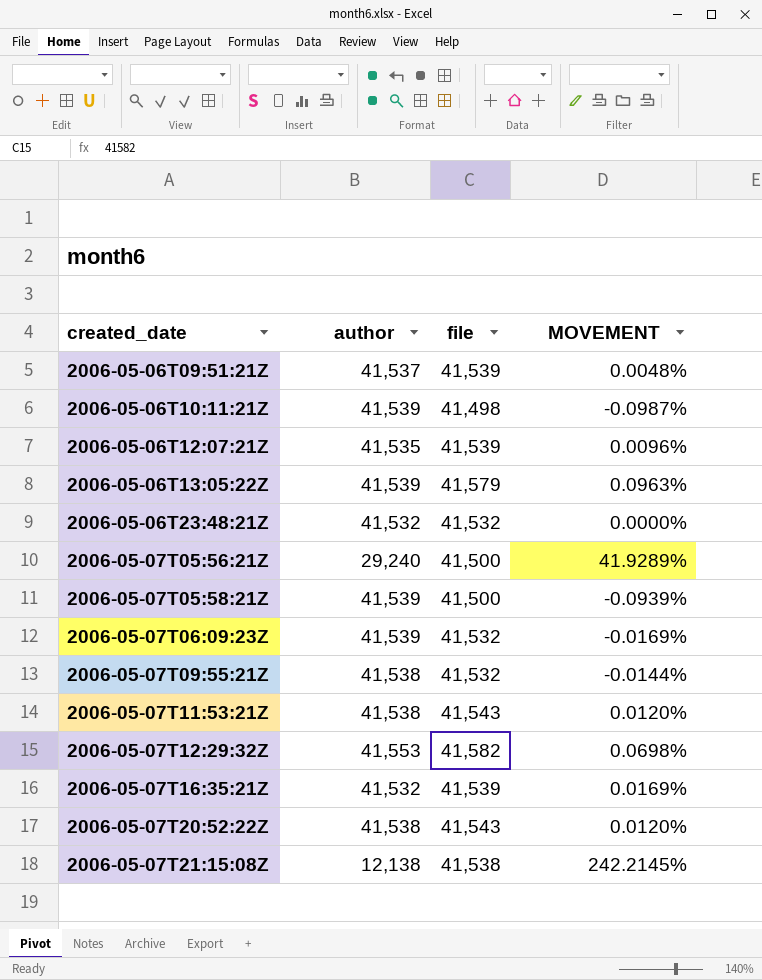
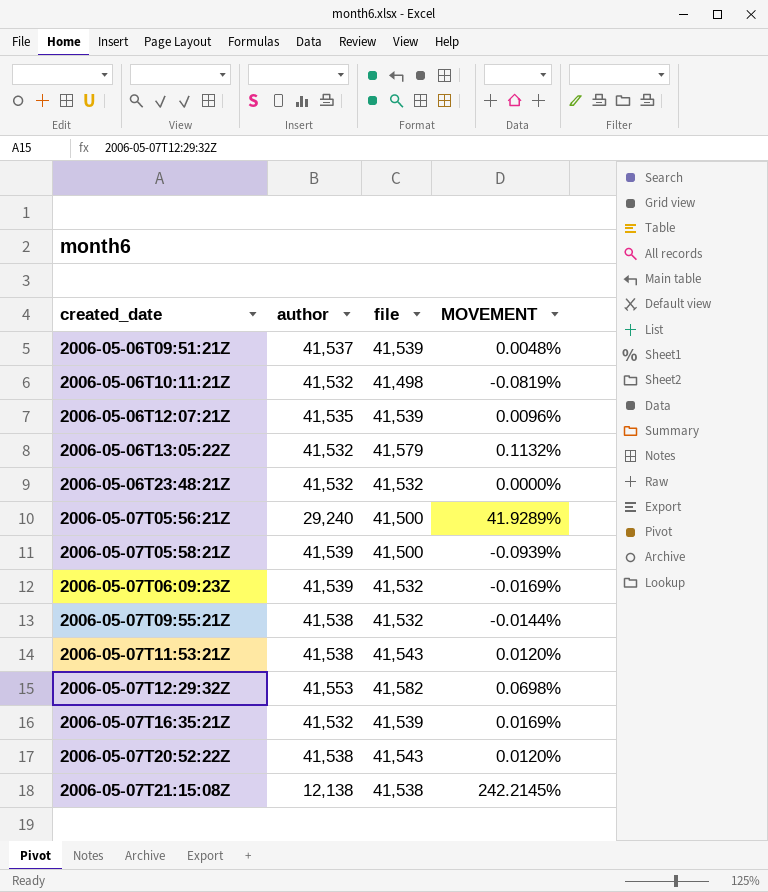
2006-05-06T10:11:21Z | author: 41,539 -> 41,532
2006-05-06T10:11:21Z | MOVEMENT: -0.0987% -> -0.0819%
2006-05-06T13:05:22Z | author: 41,539 -> 41,532
2006-05-06T13:05:22Z | MOVEMENT: 0.0963% -> 0.1132%

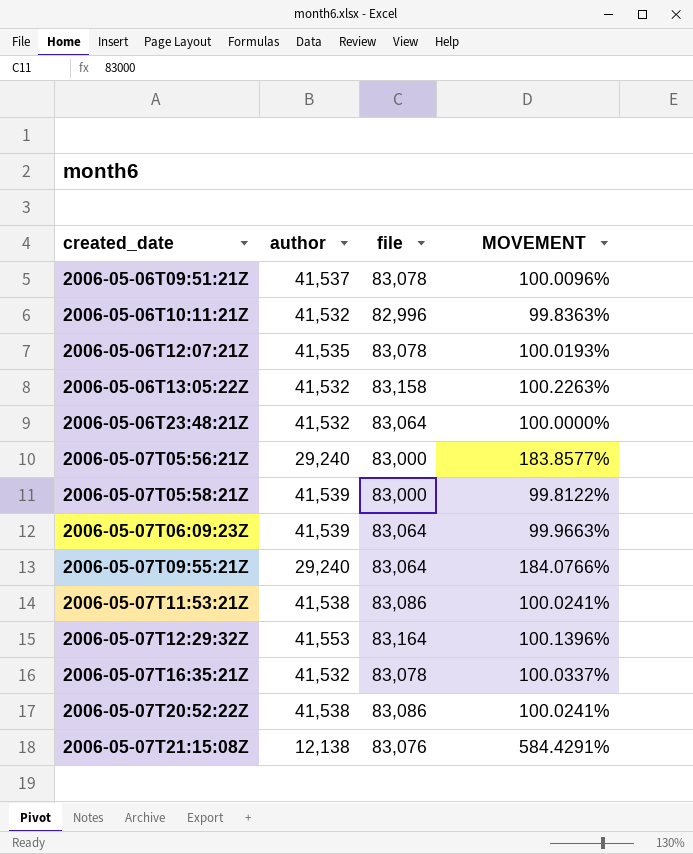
2006-05-06T09:51:21Z | file: 41,539 -> 83,078
2006-05-06T09:51:21Z | MOVEMENT: 0.0048% -> 100.0096%
2006-05-06T10:11:21Z | file: 41,498 -> 82,996
2006-05-06T10:11:21Z | MOVEMENT: -0.0819% -> 99.8363%
2006-05-06T12:07:21Z | file: 41,539 -> 83,078
2006-05-06T12:07:21Z | MOVEMENT: 0.0096% -> 100.0193%
2006-05-06T13:05:22Z | file: 41,579 -> 83,158
2006-05-06T13:05:22Z | MOVEMENT: 0.1132% -> 100.2263%
2006-05-06T23:48:21Z | file: 41,532 -> 83,064
2006-05-06T23:48:21Z | MOVEMENT: 0.0000% -> 100.0000%
2006-05-07T05:56:21Z | file: 41,500 -> 83,000
2006-05-07T05:56:21Z | MOVEMENT: 41.9289% -> 183.8577%
2006-05-07T05:58:21Z | file: 41,500 -> 83,000
2006-05-07T05:58:21Z | MOVEMENT: -0.0939% -> 99.8122%
2006-05-07T06:09:23Z | file: 41,532 -> 83,064
2006-05-07T06:09:23Z | MOVEMENT: -0.0169% -> 99.9663%
2006-05-07T09:55:21Z | author: 41,538 -> 29,240
2006-05-07T09:55:21Z | file: 41,532 -> 83,064
2006-05-07T09:55:21Z | MOVEMENT: -0.0144% -> 184.0766%
2006-05-07T11:53:21Z | file: 41,543 -> 83,086
2006-05-07T11:53:21Z | MOVEMENT: 0.0120% -> 100.0241%
2006-05-07T12:29:32Z | file: 41,582 -> 83,164
2006-05-07T12:29:32Z | MOVEMENT: 0.0698% -> 100.1396%
2006-05-07T16:35:21Z | file: 41,539 -> 83,078
2006-05-07T16:35:21Z | MOVEMENT: 0.0169% -> 100.0337%
2006-05-07T20:52:22Z | file: 41,543 -> 83,086
2006-05-07T20:52:22Z | MOVEMENT: 0.0120% -> 100.0241%
2006-05-07T21:15:08Z | file: 41,538 -> 83,076
2006-05-07T21:15:08Z | MOVEMENT: 242.2145% -> 584.4291%

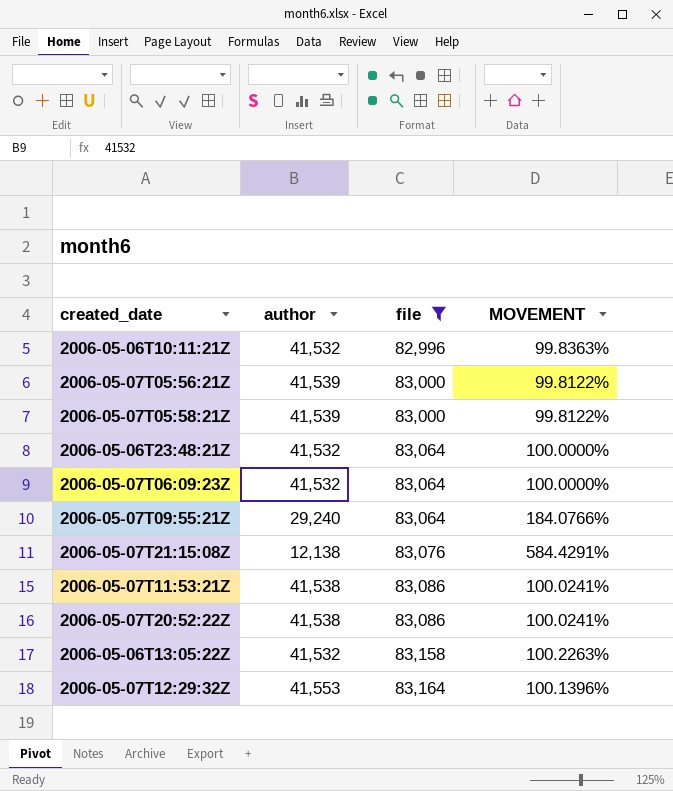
filter: none -> file != 83,078
row order: created_date ascending -> file ascending
2006-05-07T05:56:21Z | author: 29,240 -> 41,539
2006-05-07T05:56:21Z | MOVEMENT: 183.8577% -> 99.8122%
2006-05-07T06:09:23Z | author: 41,539 -> 41,532
2006-05-07T06:09:23Z | MOVEMENT: 99.9663% -> 100.0000%

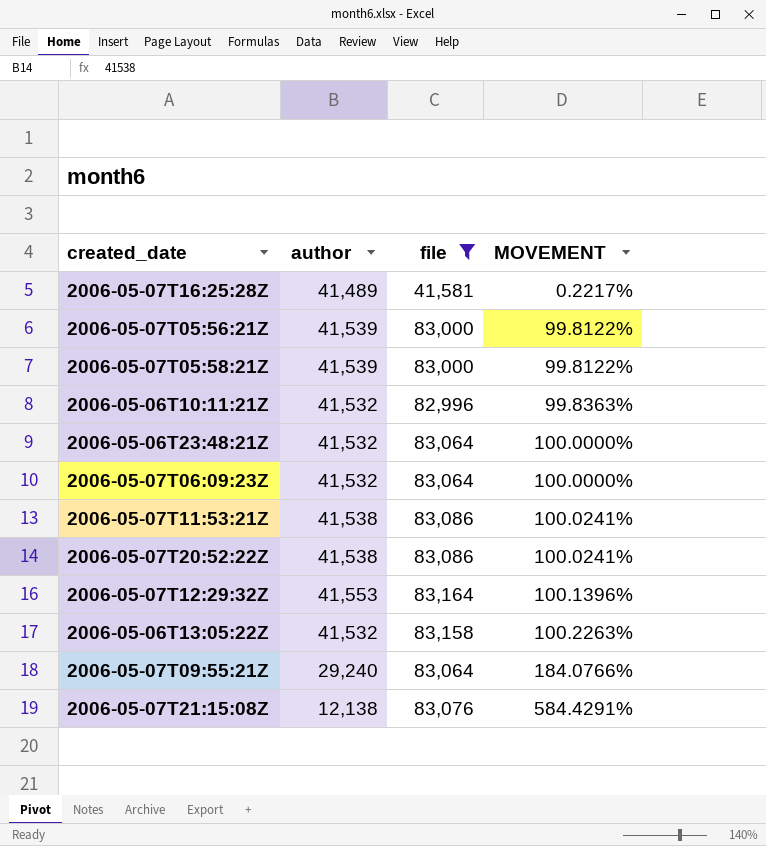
row order: file ascending -> MOVEMENT ascending
row 2006-05-07T16:25:28Z: none -> 41,489 | 41,581 | 0.2217%

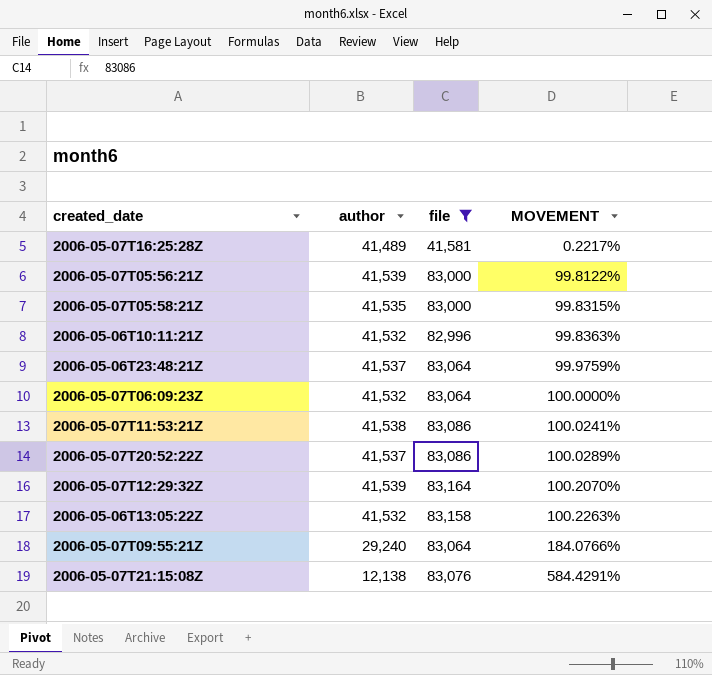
2006-05-07T05:58:21Z | author: 41,539 -> 41,535
2006-05-07T05:58:21Z | MOVEMENT: 99.8122% -> 99.8315%
2006-05-06T23:48:21Z | author: 41,532 -> 41,537
2006-05-06T23:48:21Z | MOVEMENT: 100.0000% -> 99.9759%
2006-05-07T20:52:22Z | author: 41,538 -> 41,537
2006-05-07T20:52:22Z | MOVEMENT: 100.0241% -> 100.0289%
2006-05-07T12:29:32Z | author: 41,553 -> 41,539
2006-05-07T12:29:32Z | MOVEMENT: 100.1396% -> 100.2070%

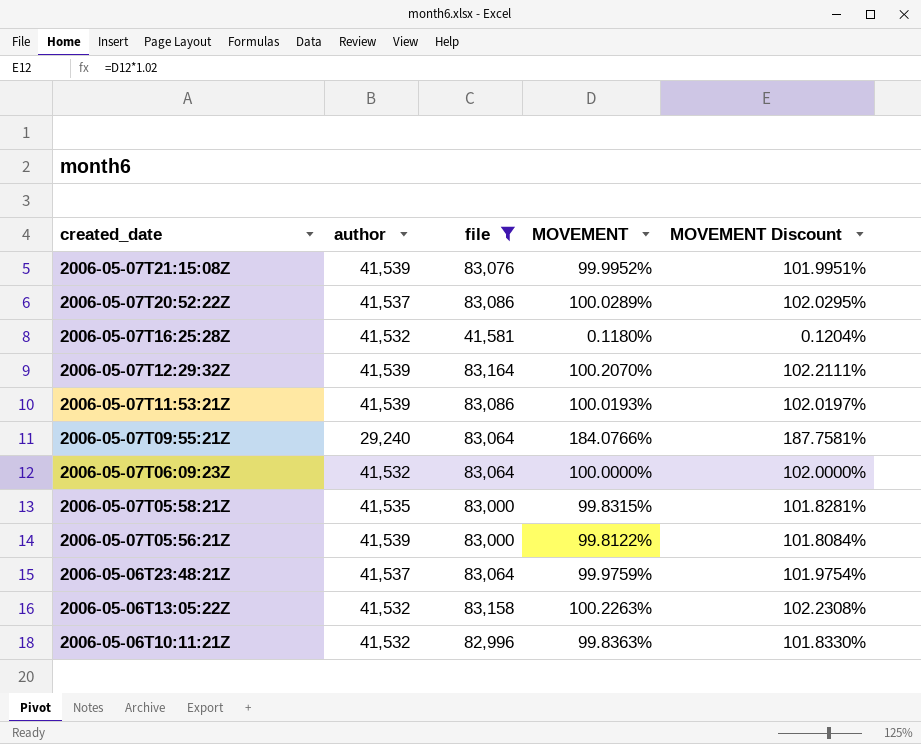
row order: MOVEMENT ascending -> created_date descending
column MOVEMENT Discount | formula: none -> [MOVEMENT] * 1.02
2006-05-07T21:15:08Z | author: 12,138 -> 41,539
2006-05-07T21:15:08Z | MOVEMENT: 584.4291% -> 99.9952%
2006-05-07T16:25:28Z | author: 41,489 -> 41,532
2006-05-07T16:25:28Z | MOVEMENT: 0.2217% -> 0.1180%
2006-05-07T11:53:21Z | author: 41,538 -> 41,539
2006-05-07T11:53:21Z | MOVEMENT: 100.0241% -> 100.0193%

